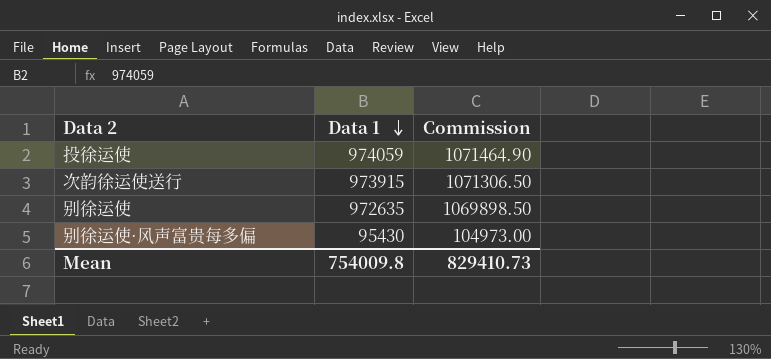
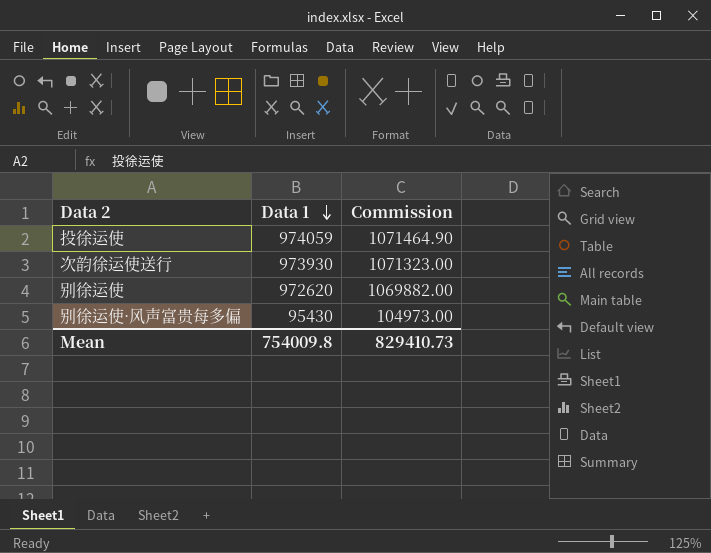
次韵徐运使送行 | Data 1: 973915 -> 973930
次韵徐运使送行 | Commission: 1071306.50 -> 1071323.00
别徐运使 | Data 1: 972635 -> 972620
别徐运使 | Commission: 1069898.50 -> 1069882.00

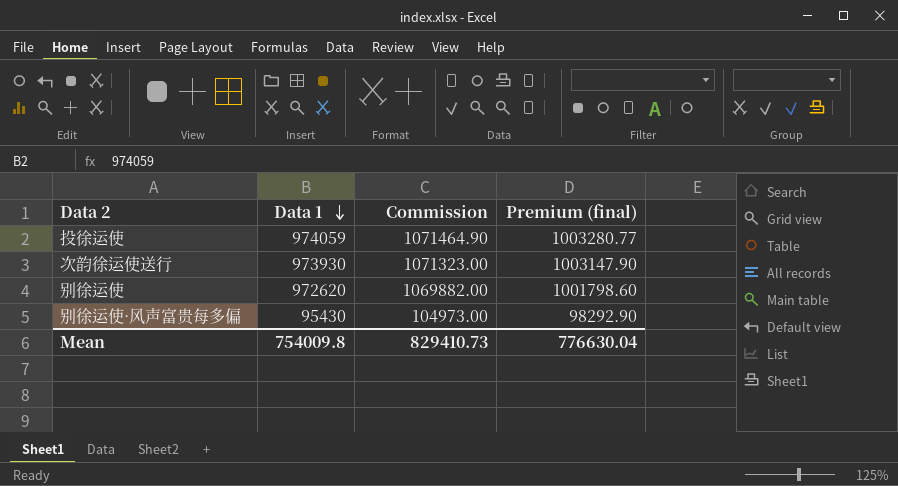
column Premium (final) | formula: none -> [Data 1] * 1.03

